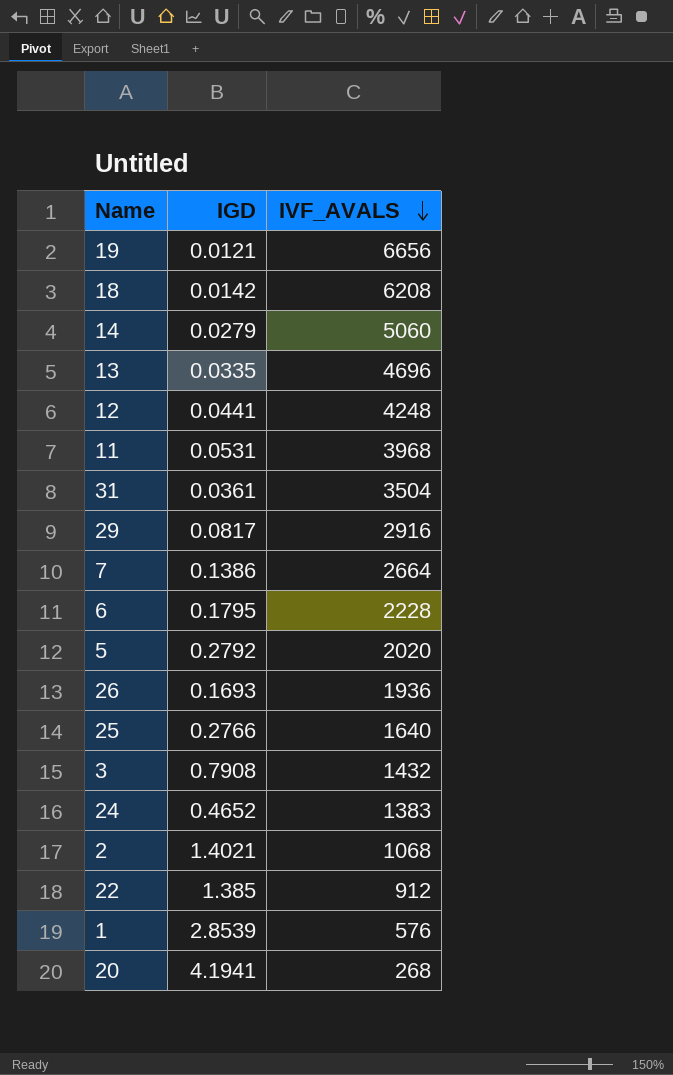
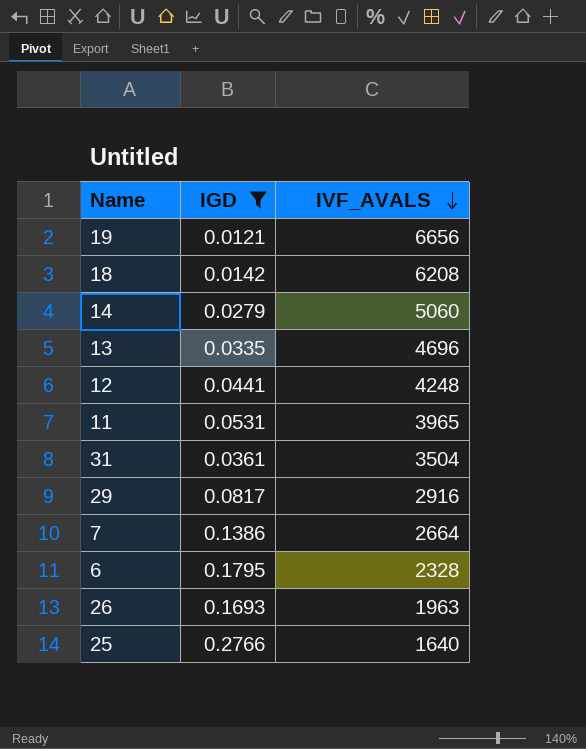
filter: none -> IGD <= 0.2766
11 | IVF_AVALS: 3968 -> 3965
6 | IVF_AVALS: 2228 -> 2328
26 | IVF_AVALS: 1936 -> 1963

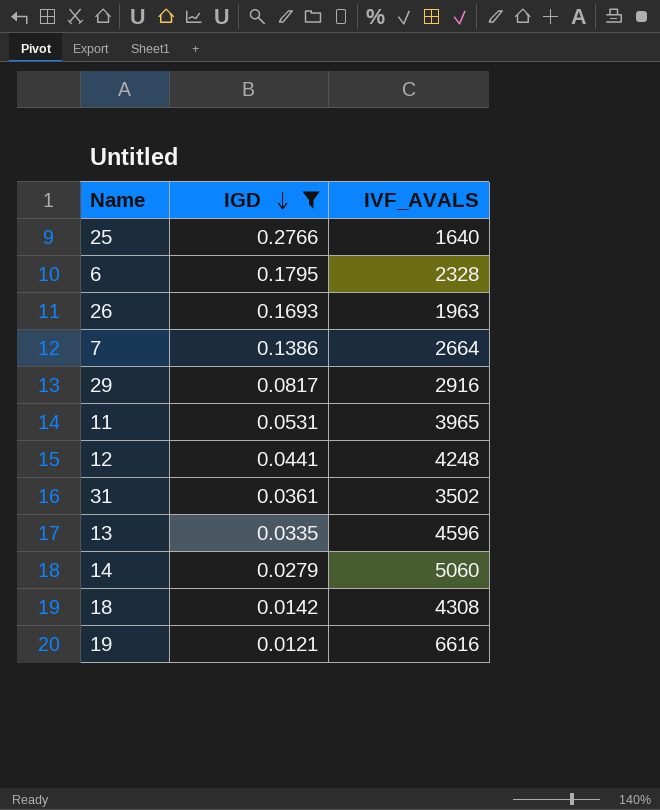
row order: IVF_AVALS descending -> IGD descending
31 | IVF_AVALS: 3504 -> 3502
13 | IVF_AVALS: 4696 -> 4596
18 | IVF_AVALS: 6208 -> 4308
19 | IVF_AVALS: 6656 -> 6616

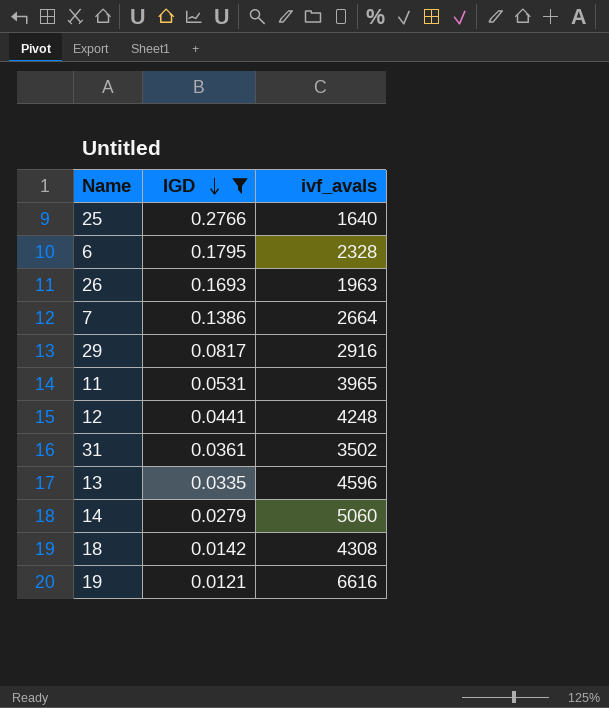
column name: IVF_AVALS -> ivf_avals

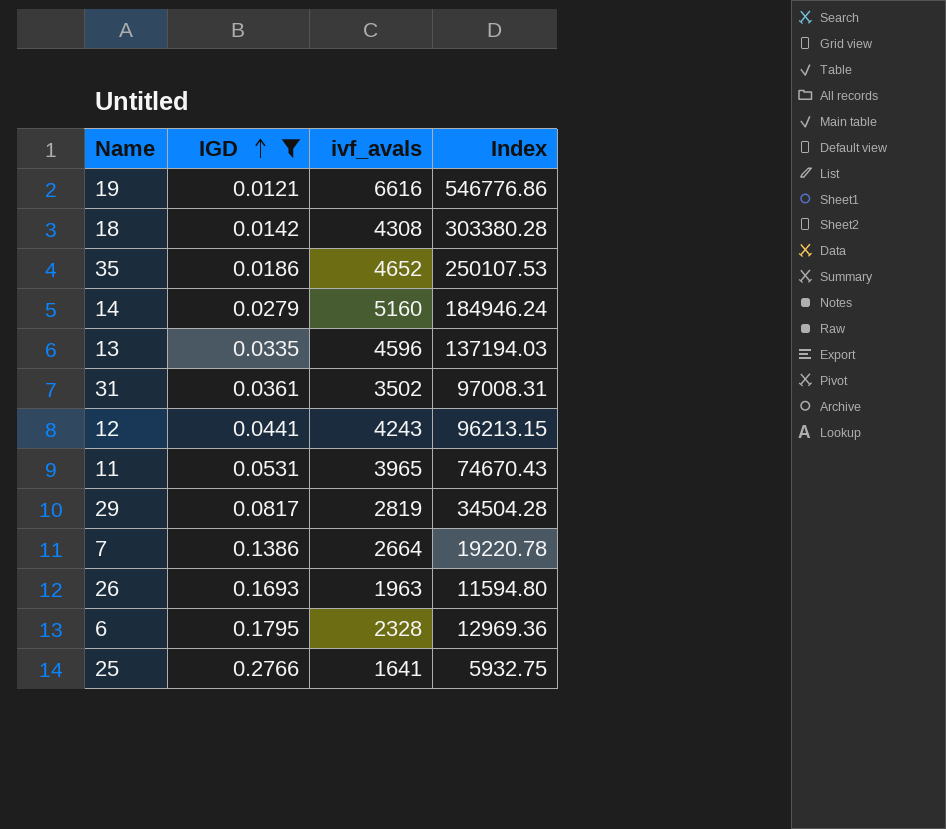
row order: IGD descending -> IGD ascending
column Index | formula: none -> [ivf_avals] / [IGD]
row 35: none -> 0.0186 | 4652 | 250107.53
14 | ivf_avals: 5060 -> 5160
12 | ivf_avals: 4248 -> 4243
29 | ivf_avals: 2916 -> 2819
25 | ivf_avals: 1640 -> 1641

